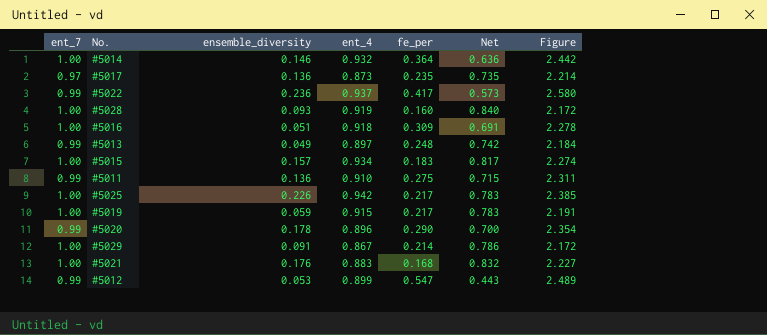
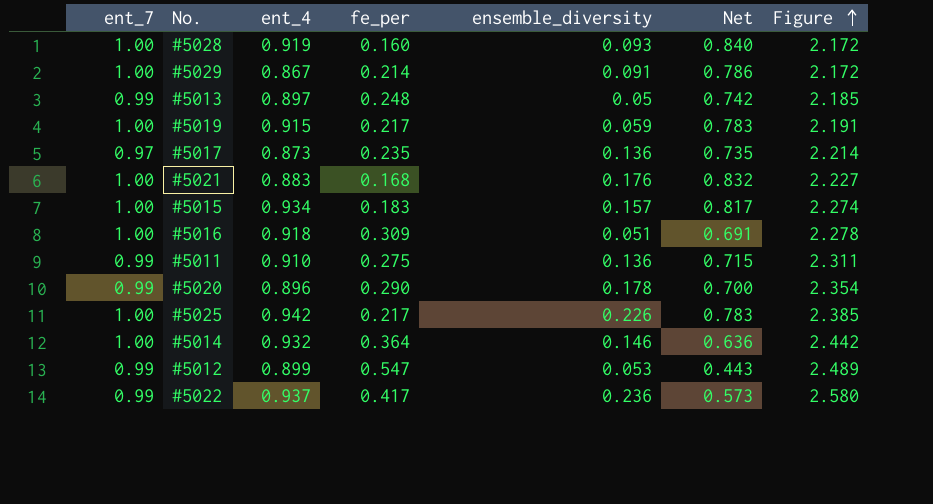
row order: none -> Figure ascending
column ensemble_diversity | position: 3 -> 5
#5013 | ensemble_diversity: 0.049 -> 0.05
#5013 | Figure: 2.184 -> 2.185

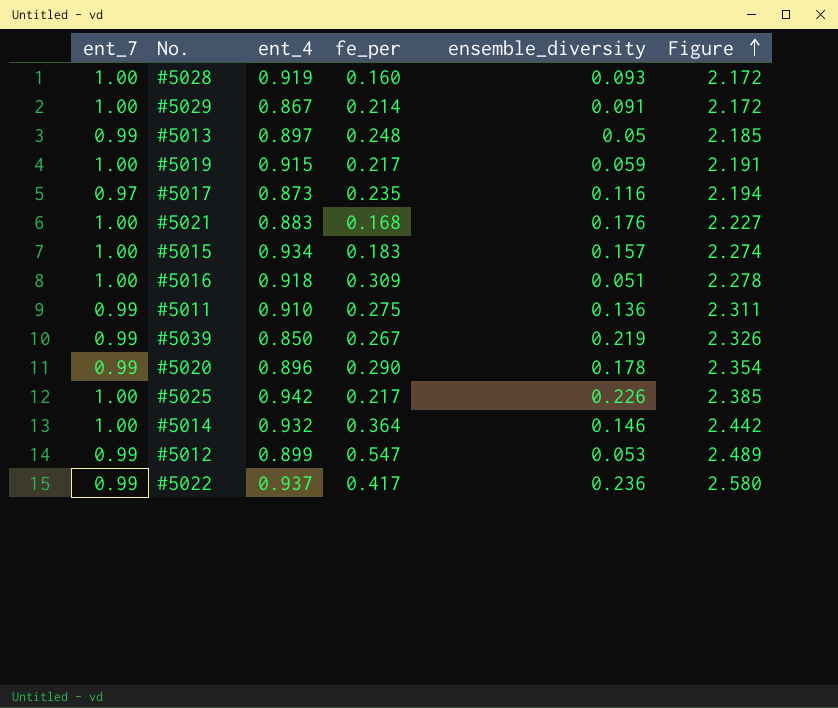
column Net | formula: [ent_7] - [fe_per] -> none
#5017 | ensemble_diversity: 0.136 -> 0.116
#5017 | Figure: 2.214 -> 2.194
row #5039: none -> 0.99 | 0.850 | 0.267 | 0.219 | 2.326

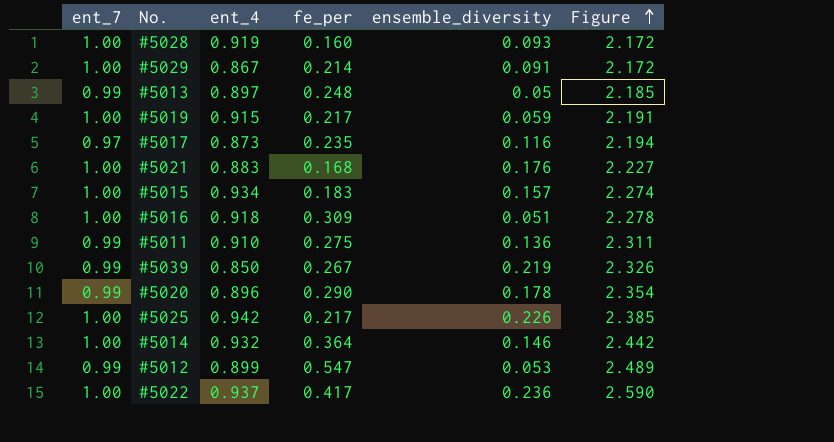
#5022 | ent_7: 0.99 -> 1.00
#5022 | Figure: 2.580 -> 2.590

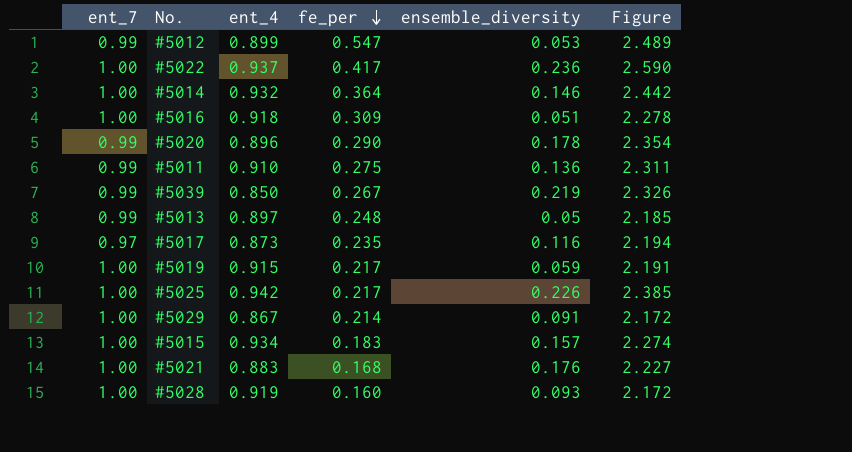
row order: Figure ascending -> fe_per descending

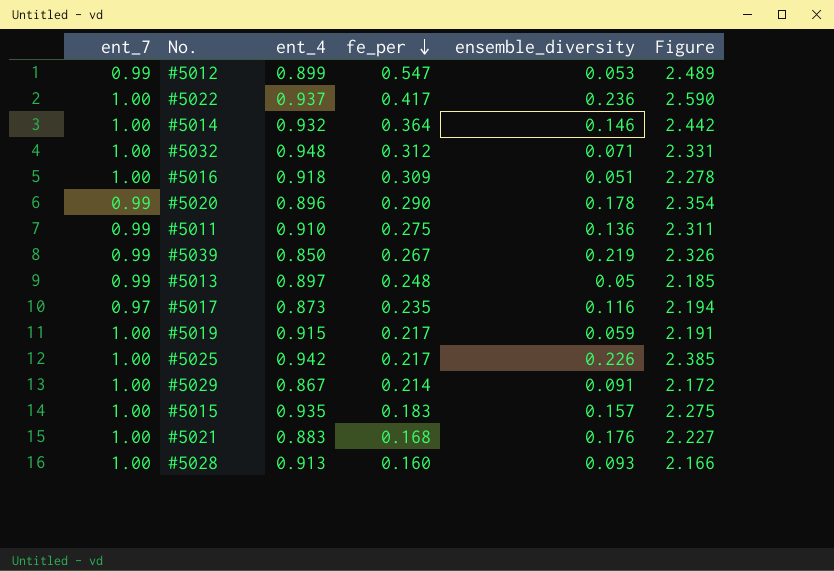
row #5032: none -> 1.00 | 0.948 | 0.312 | 0.071 | 2.331
#5015 | ent_4: 0.934 -> 0.935
#5015 | Figure: 2.274 -> 2.275
#5028 | ent_4: 0.919 -> 0.913
#5028 | Figure: 2.172 -> 2.166

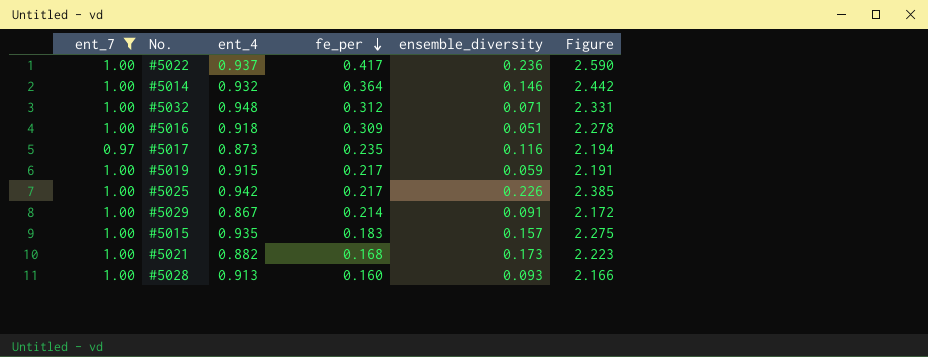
filter: none -> ent_7 != 0.99
#5021 | ent_4: 0.883 -> 0.882
#5021 | ensemble_diversity: 0.176 -> 0.173
#5021 | Figure: 2.227 -> 2.223

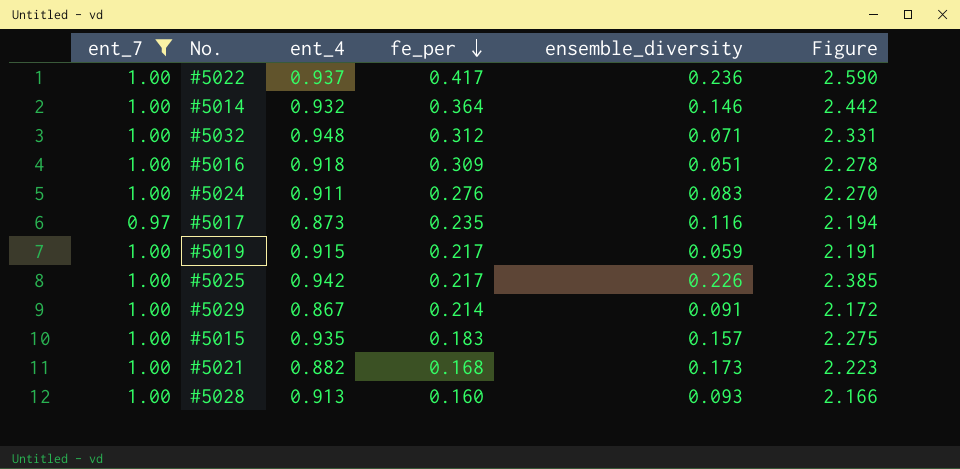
row #5024: none -> 1.00 | 0.911 | 0.276 | 0.083 | 2.270

